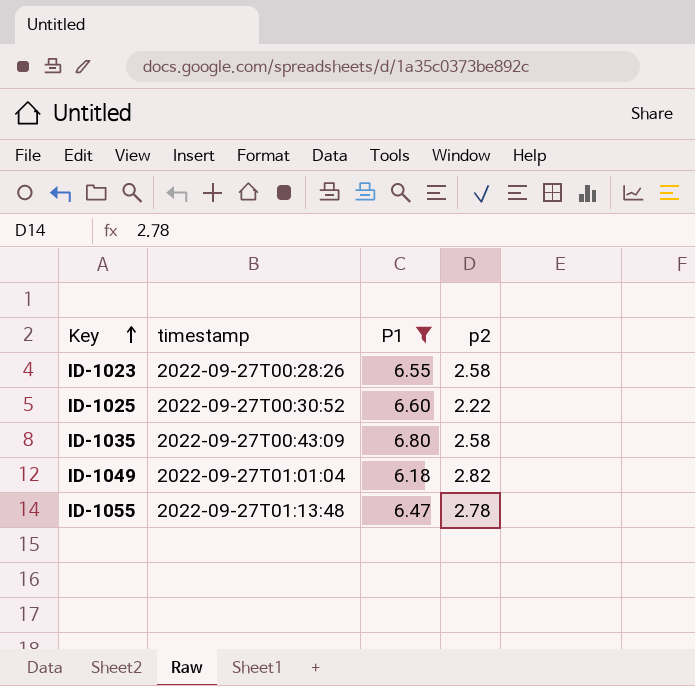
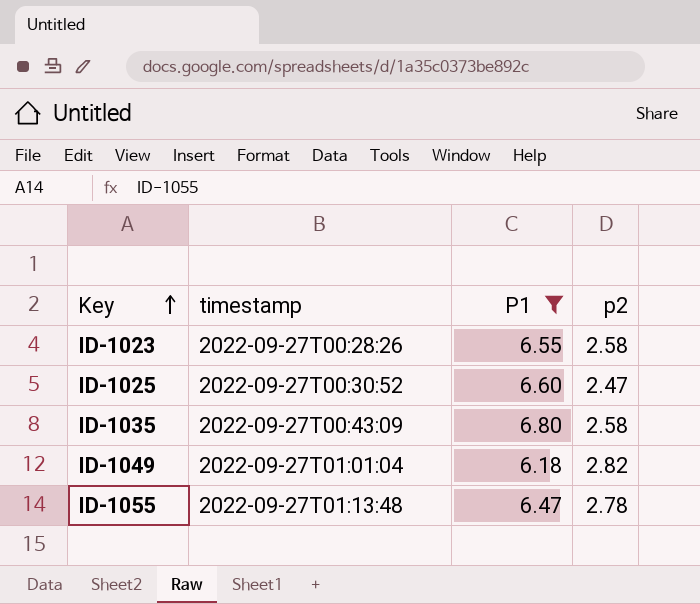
ID-1025 | p2: 2.22 -> 2.47

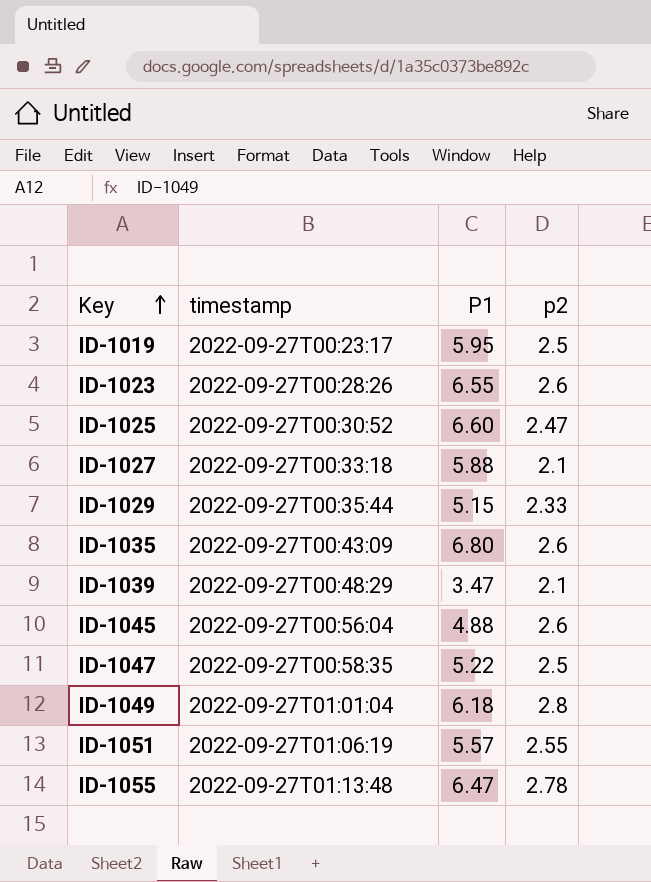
filter: P1 >= 6.18 -> none
ID-1023 | p2: 2.58 -> 2.6
ID-1035 | p2: 2.58 -> 2.6
ID-1049 | p2: 2.82 -> 2.8

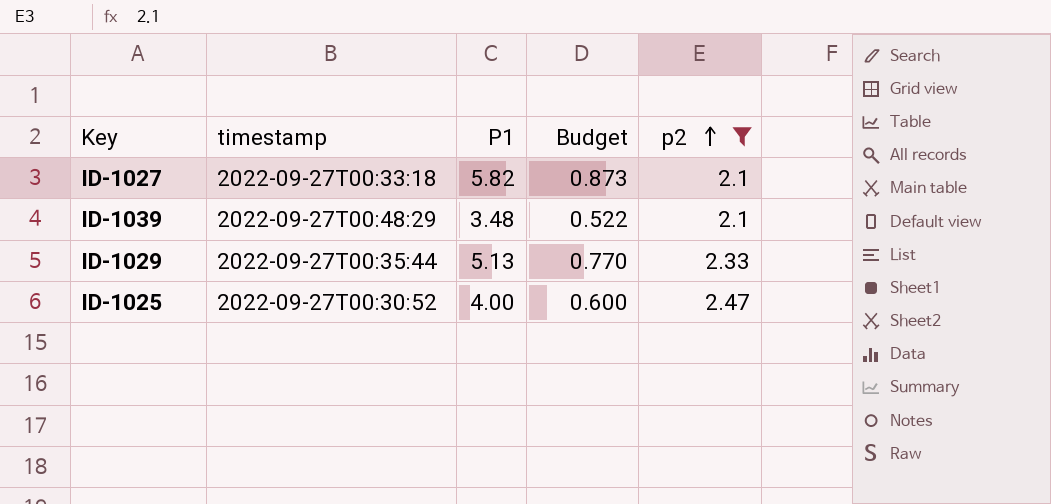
filter: none -> p2 <= 2.47
row order: Key ascending -> p2 ascending
column Budget | formula: none -> [P1] * 0.15
ID-1027 | P1: 5.88 -> 5.82
ID-1039 | P1: 3.47 -> 3.48
ID-1029 | P1: 5.15 -> 5.13
ID-1025 | P1: 6.60 -> 4.00

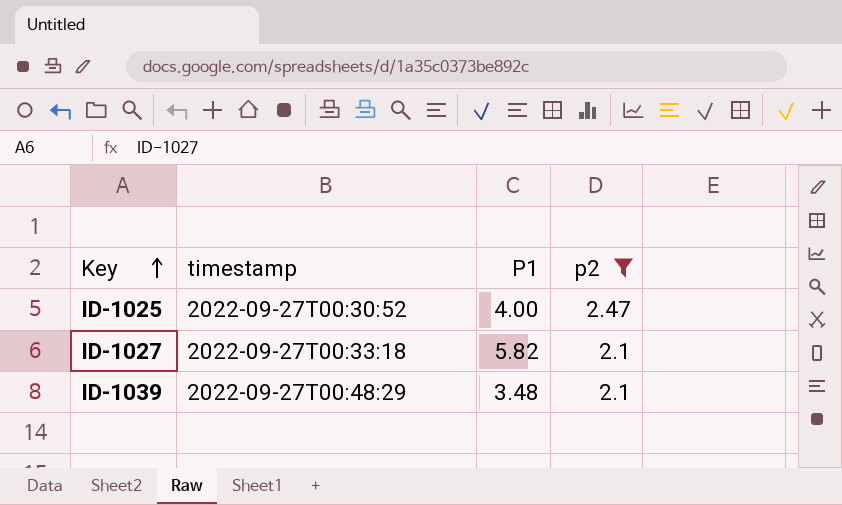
row order: p2 ascending -> Key ascending
column Budget | formula: [P1] * 0.15 -> none
row ID-1029: 2022-09-27T00:35:44 | 5.13 | 0.770 | 2.33 -> none

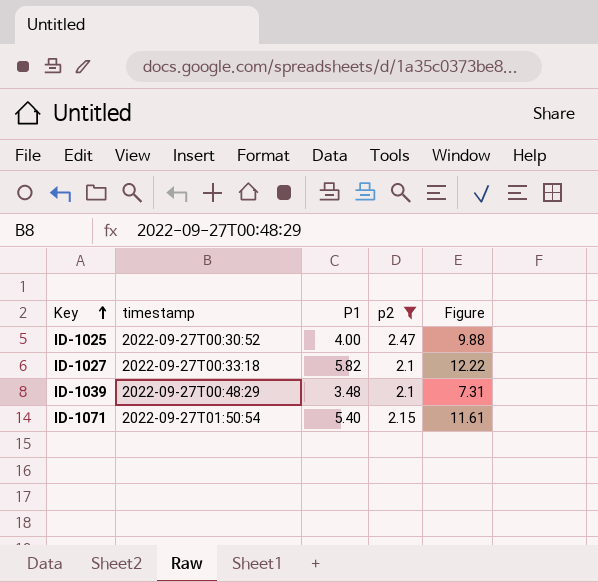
column Figure | formula: none -> [P1] * [p2]
row ID-1071: none -> 2022-09-27T01:50:54 | 5.40 | 2.15 | 11.61

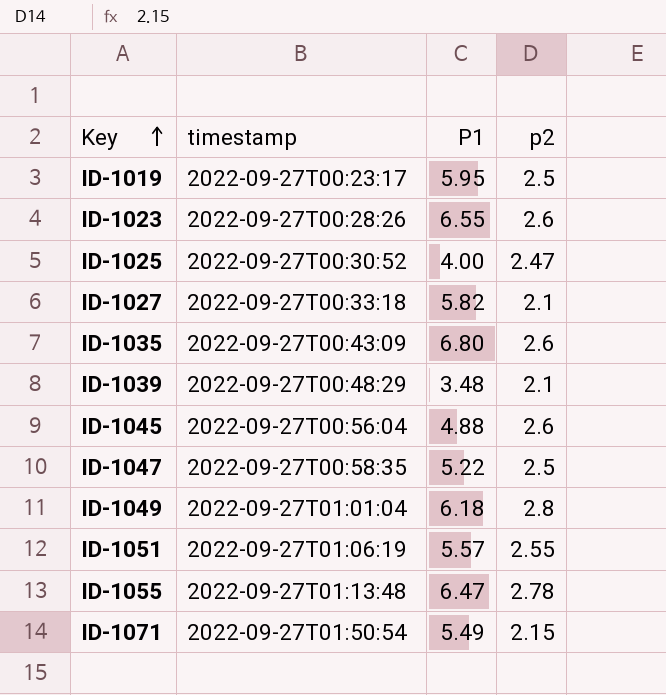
filter: p2 <= 2.47 -> none
column Figure | formula: [P1] * [p2] -> none
ID-1071 | P1: 5.40 -> 5.49

